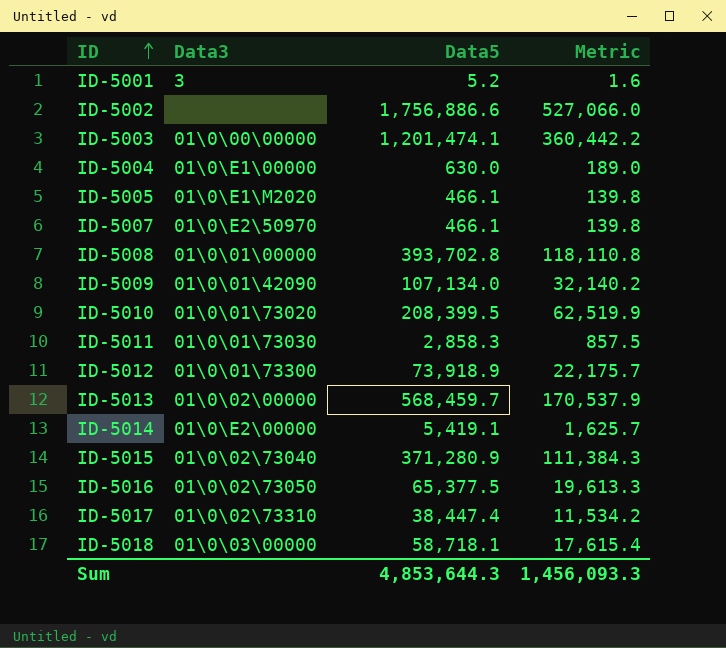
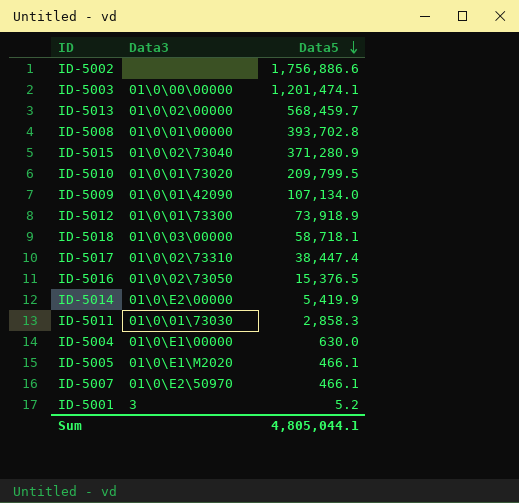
row order: ID ascending -> Data5 descending
column Metric | formula: [Data5] * 0.3 -> none
ID-5010 | Data5: 208,399.5 -> 209,799.5
ID-5016 | Data5: 65,377.5 -> 15,376.5
ID-5014 | Data5: 5,419.1 -> 5,419.9
Sum | Data5: 4,853,644.3 -> 4,805,044.1

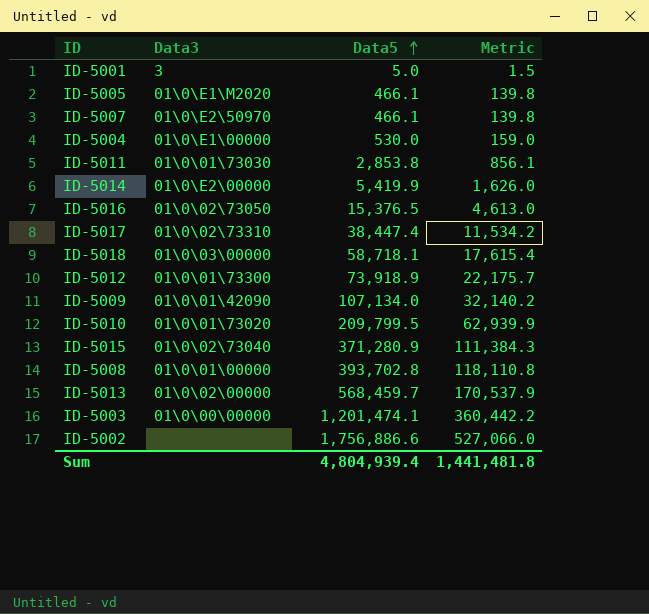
row order: Data5 descending -> Data5 ascending
column Metric | formula: none -> [Data5] * 0.3
ID-5001 | Data5: 5.2 -> 5.0
ID-5004 | Data5: 630.0 -> 530.0
ID-5011 | Data5: 2,858.3 -> 2,853.8
Sum | Data5: 4,805,044.1 -> 4,804,939.4

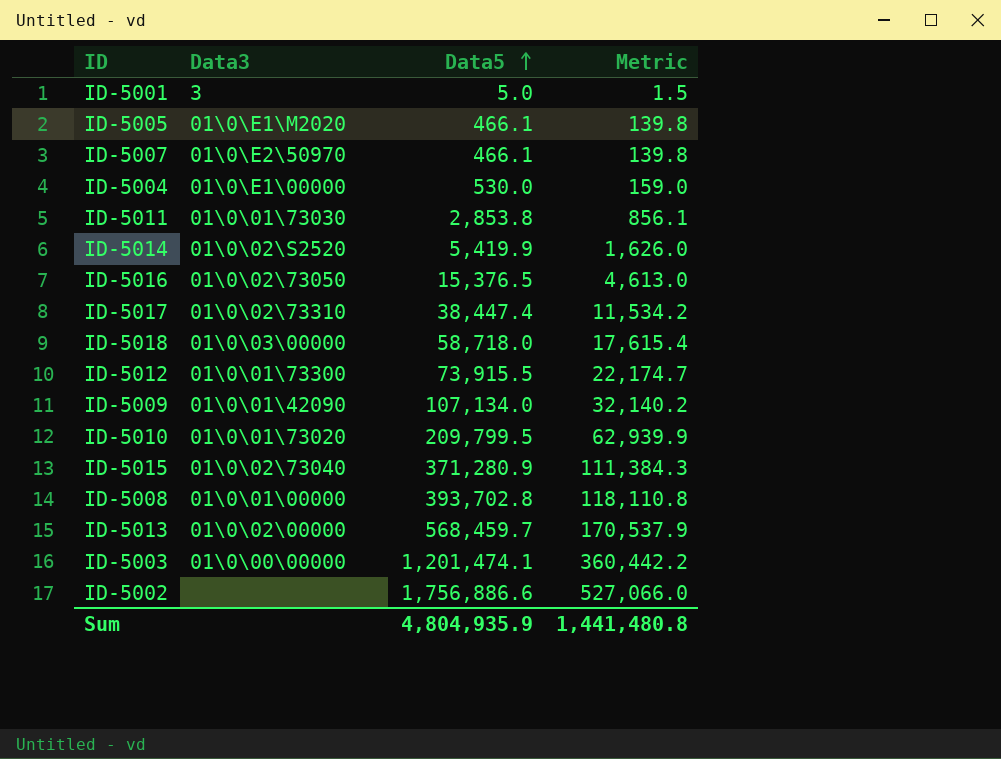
ID-5014 | Data3: 01\0\Е2\00000 -> 01\0\02\S2520
ID-5018 | Data5: 58,718.1 -> 58,718.0
ID-5012 | Data5: 73,918.9 -> 73,915.5
ID-5012 | Metric: 22,175.7 -> 22,174.7
Sum | Data5: 4,804,939.4 -> 4,804,935.9
Sum | Metric: 1,441,481.8 -> 1,441,480.8

